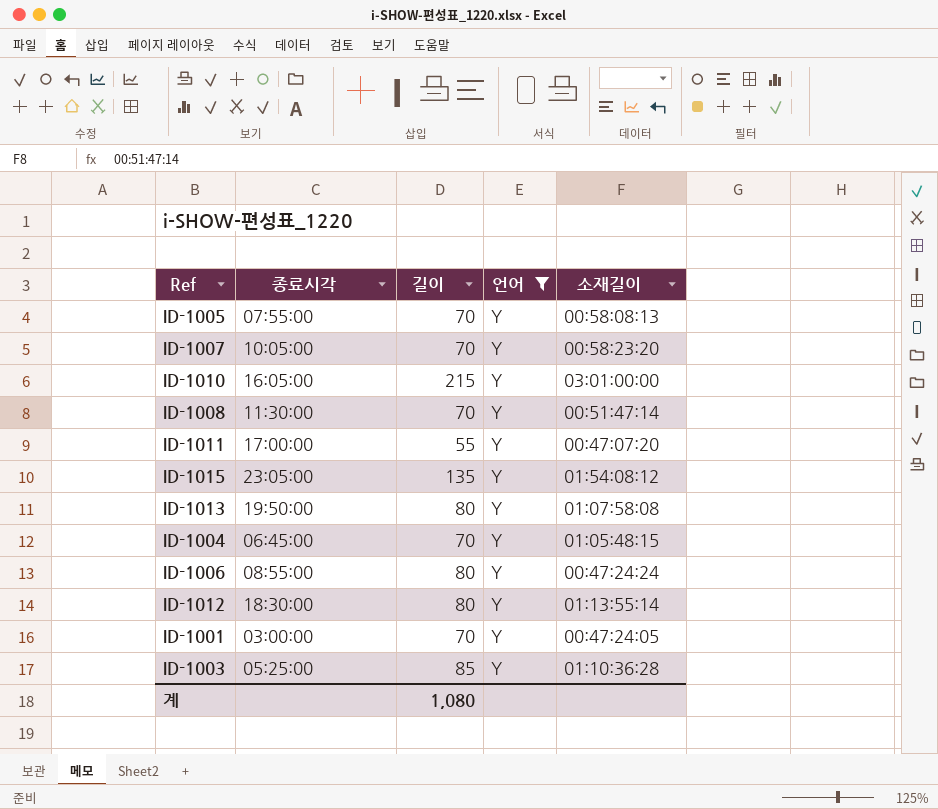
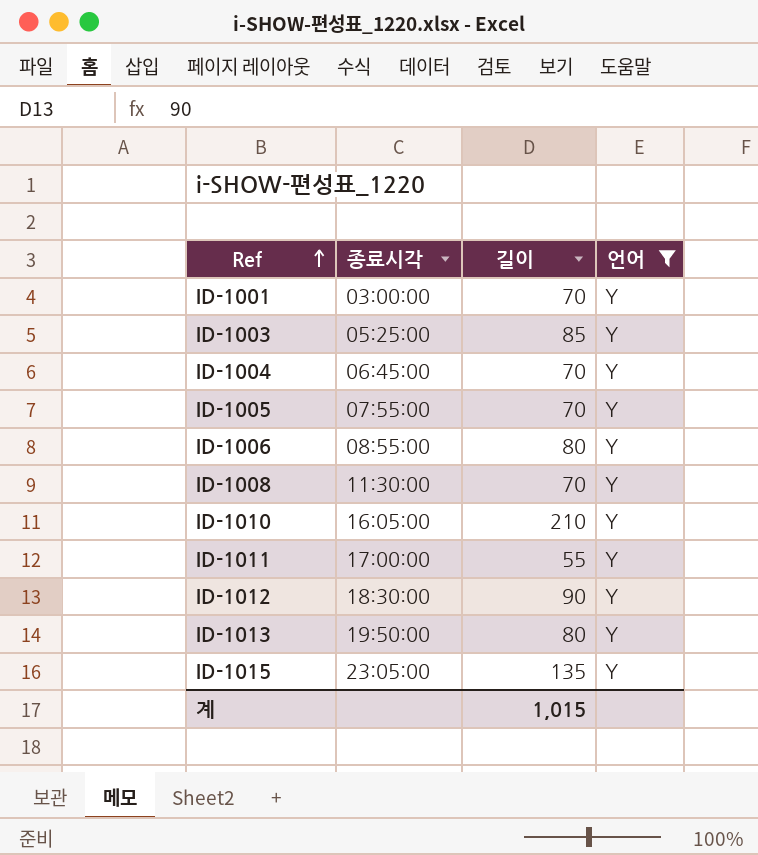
row order: none -> Ref ascending
column 소재길이 | position: 5 -> none
row ID-1007: 10:05:00 | 70 | Y | 00:58:23:20 -> none
ID-1010 | 길이: 215 -> 210
ID-1012 | 길이: 80 -> 90
계 | 길이: 1,080 -> 1,015

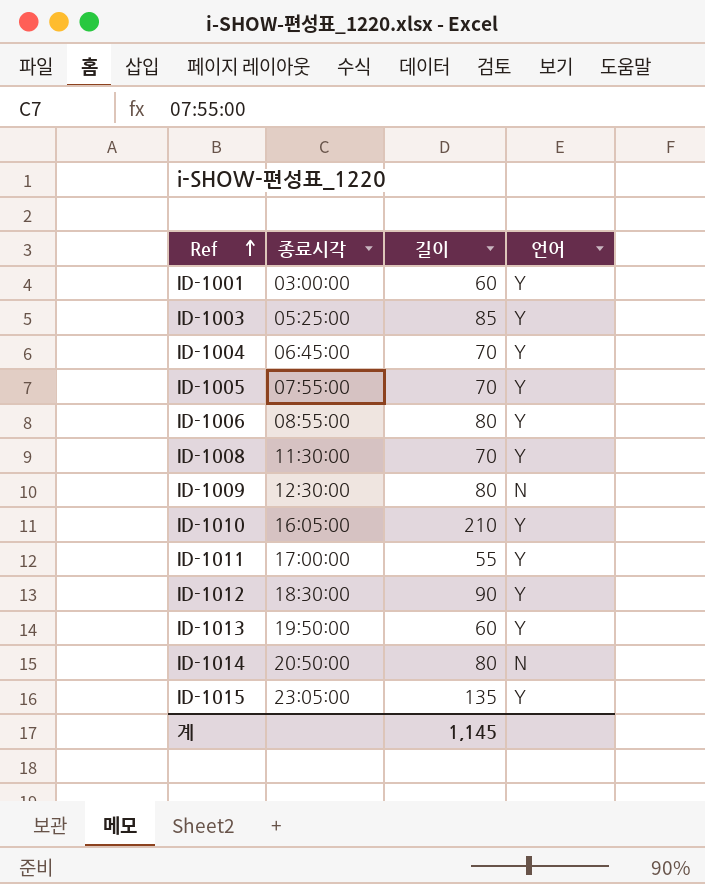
filter: 언어 = Y -> none
ID-1001 | 길이: 70 -> 60
ID-1013 | 길이: 80 -> 60
계 | 길이: 1,015 -> 1,145

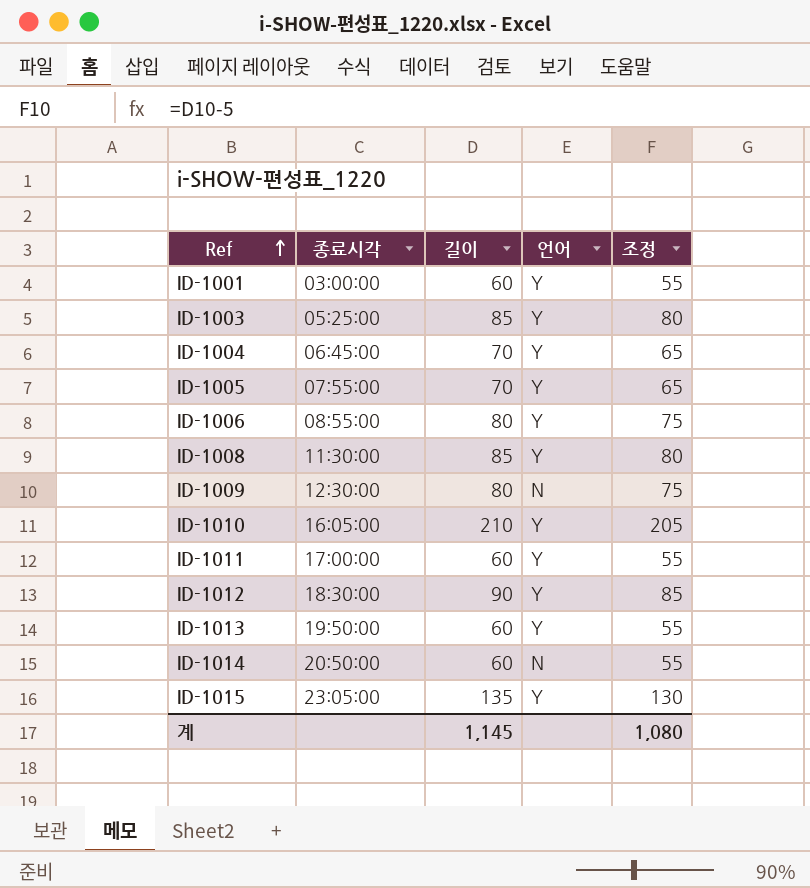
column 조정 | formula: none -> [길이] - 5
ID-1008 | 길이: 70 -> 85
ID-1011 | 길이: 55 -> 60
ID-1014 | 길이: 80 -> 60

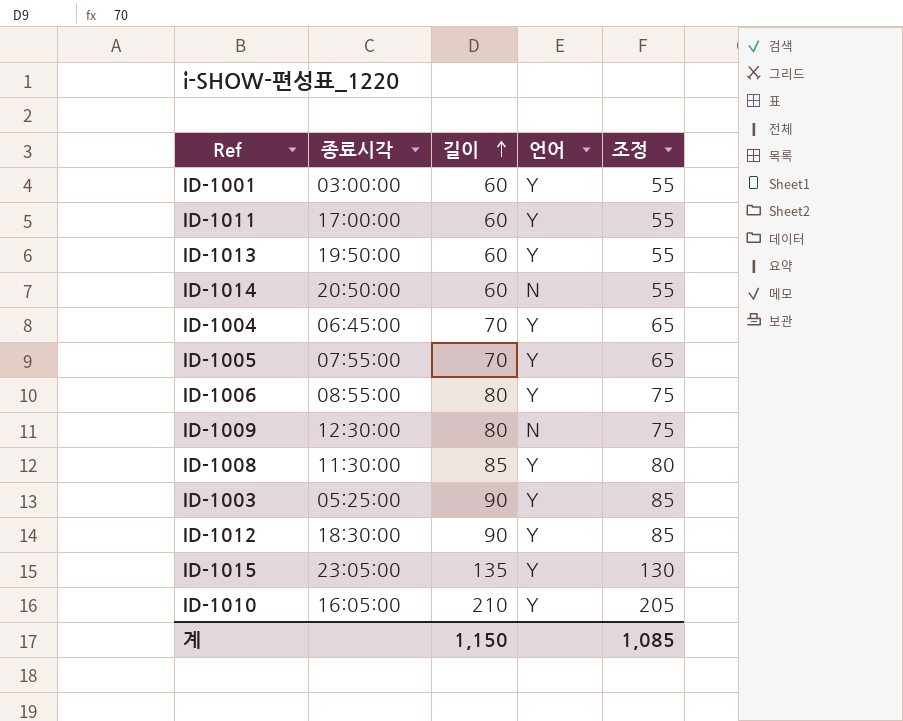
row order: Ref ascending -> 길이 ascending
ID-1003 | 길이: 85 -> 90
ID-1003 | 조정: 80 -> 85
계 | 길이: 1,145 -> 1,150
계 | 조정: 1,080 -> 1,085

